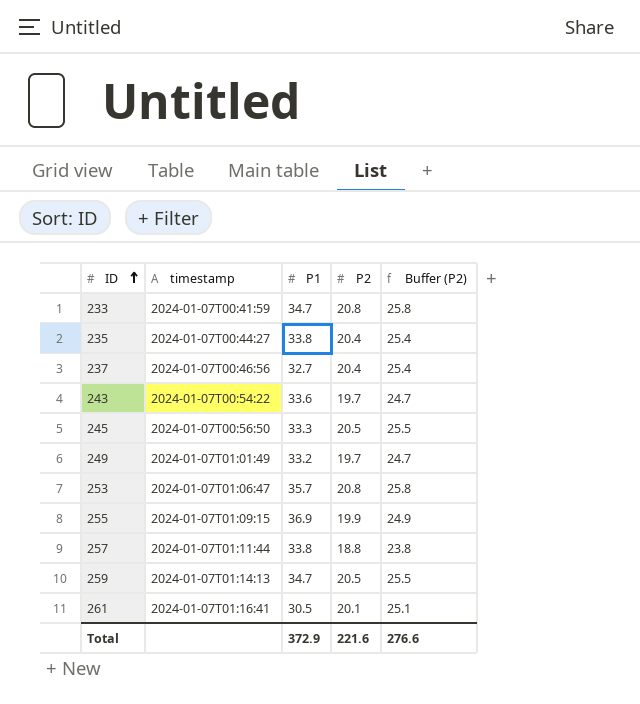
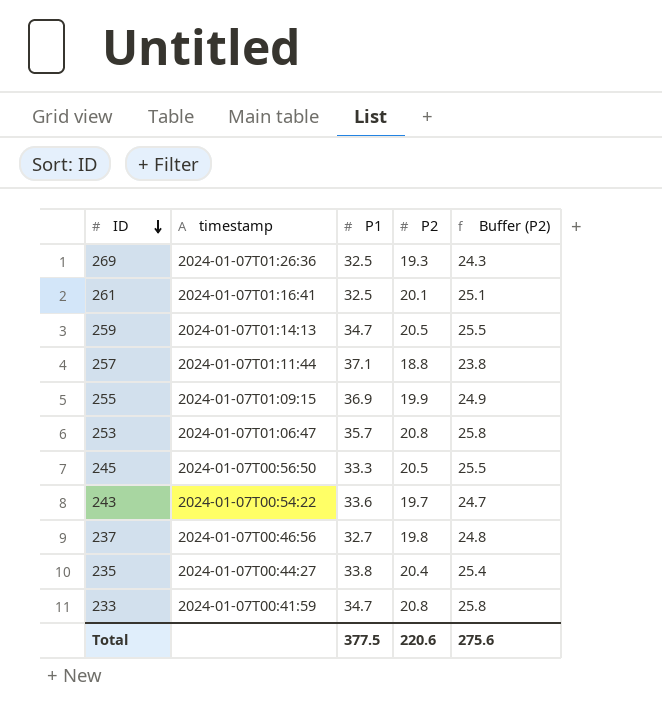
row order: ID ascending -> ID descending
row 249: 2024-01-07T01:01:49 | 33.2 | 19.7 | 24.7 -> none
row 269: none -> 2024-01-07T01:26:36 | 32.5 | 19.3 | 24.3
261 | P1: 30.5 -> 32.5
257 | P1: 33.8 -> 37.1
237 | P2: 20.4 -> 19.8
237 | Buffer (P2): 25.4 -> 24.8
Total | P1: 372.9 -> 377.5
Total | P2: 221.6 -> 220.6
Total | Buffer (P2): 276.6 -> 275.6

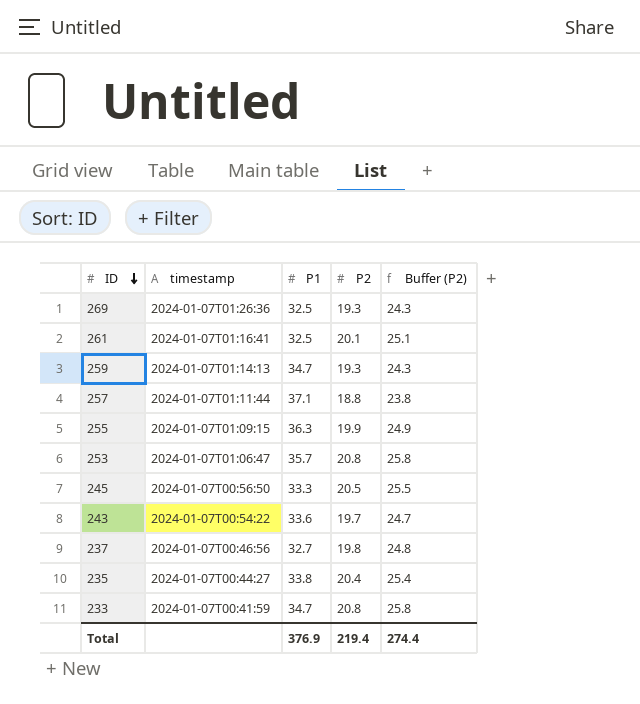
259 | P2: 20.5 -> 19.3
259 | Buffer (P2): 25.5 -> 24.3
255 | P1: 36.9 -> 36.3
Total | P1: 377.5 -> 376.9
Total | P2: 220.6 -> 219.4
Total | Buffer (P2): 275.6 -> 274.4

